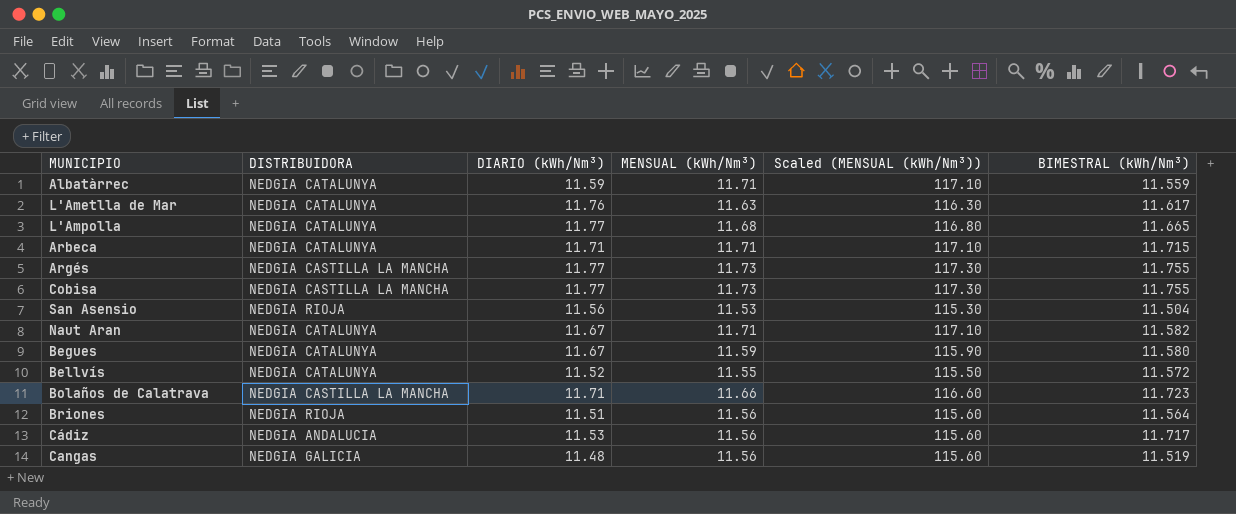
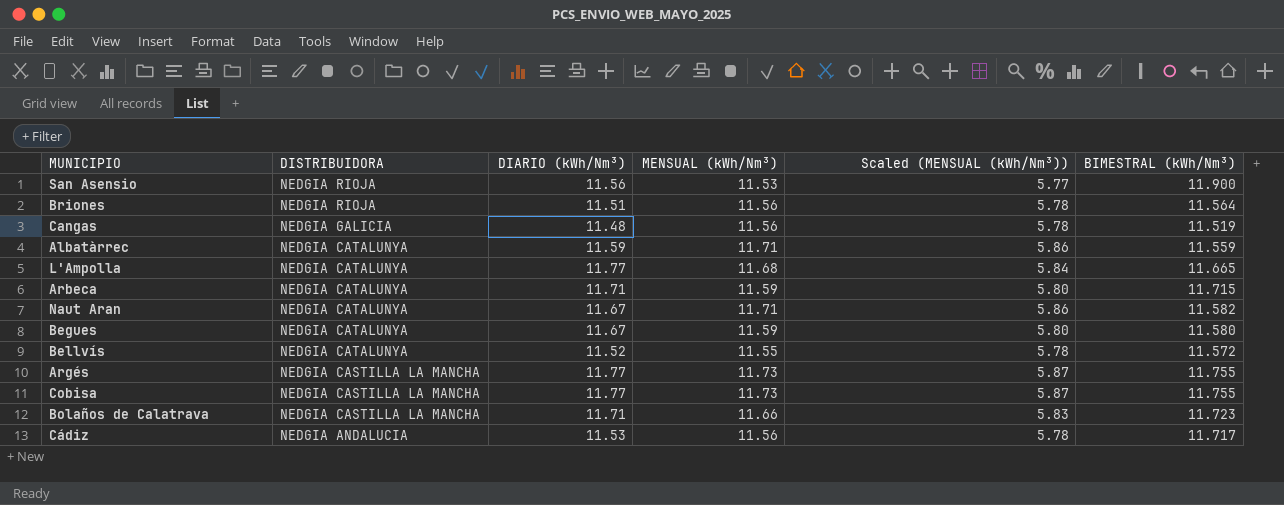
row order: none -> DISTRIBUIDORA descending
column Scaled (MENSUAL (kWh/Nm³)) | formula: [MENSUAL (kWh/Nm³)] * 10 -> [MENSUAL (kWh/Nm³)] * 0.5
row L'Ametlla de Mar: NEDGIA CATALUNYA | 11.76 | 11.63 | 116.30 | 11.617 -> none
San Asensio | BIMESTRAL (kWh/Nm³): 11.504 -> 11.900
Arbeca | MENSUAL (kWh/Nm³): 11.71 -> 11.59

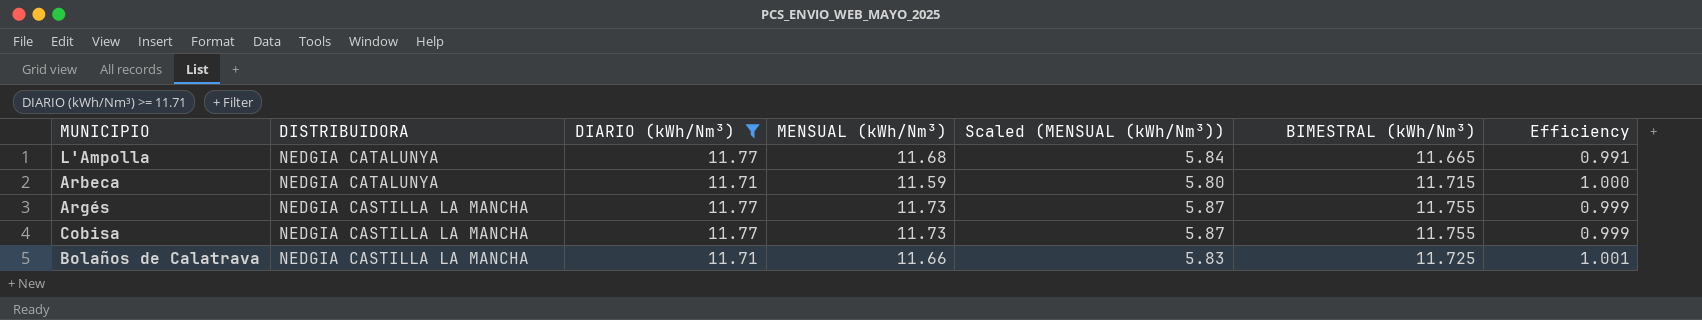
filter: none -> DIARIO (kWh/Nm³) >= 11.71
column Efficiency | formula: none -> [BIMESTRAL (kWh/Nm³)] / [DIARIO (kWh/Nm³)]
Bolaños de Calatrava | BIMESTRAL (kWh/Nm³): 11.723 -> 11.725

